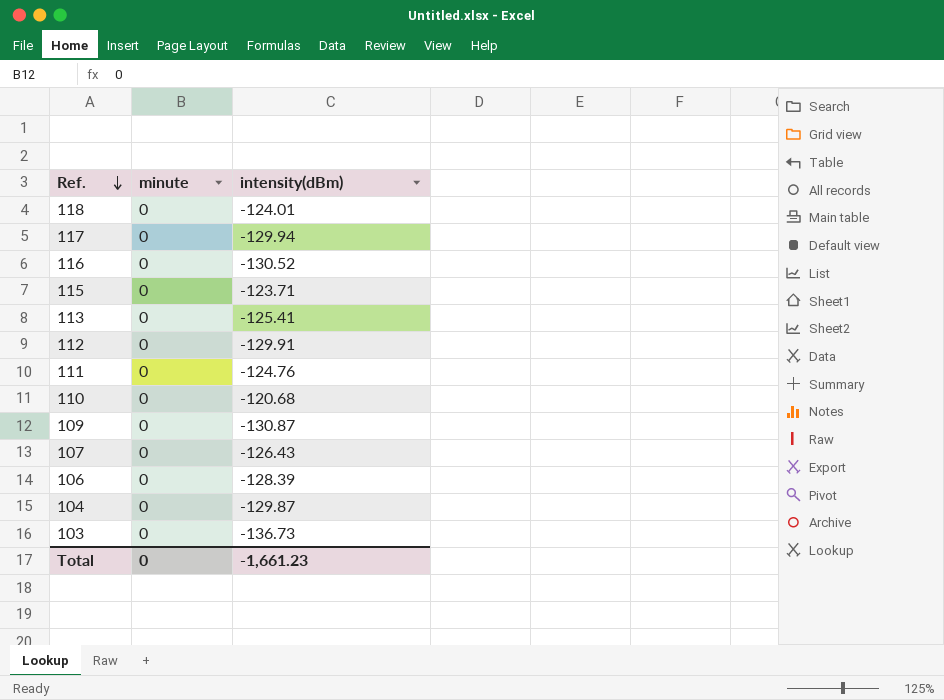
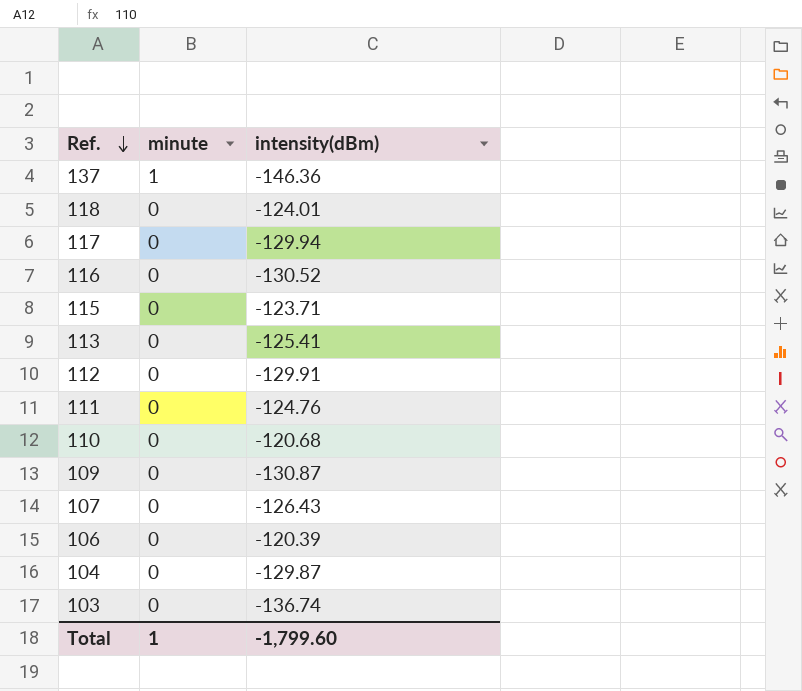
row 137: none -> 1 | -146.36
106 | intensity(dBm): -128.39 -> -120.39
103 | intensity(dBm): -136.73 -> -136.74
Total | minute: 0 -> 1
Total | intensity(dBm): -1,661.23 -> -1,799.60

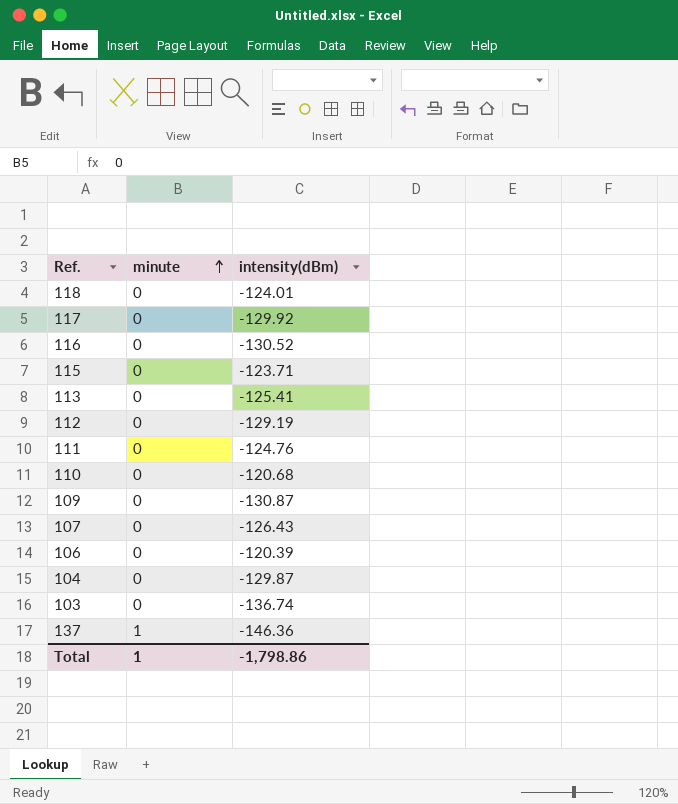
row order: Ref. descending -> minute ascending
117 | intensity(dBm): -129.94 -> -129.92
112 | intensity(dBm): -129.91 -> -129.19
Total | intensity(dBm): -1,799.60 -> -1,798.86

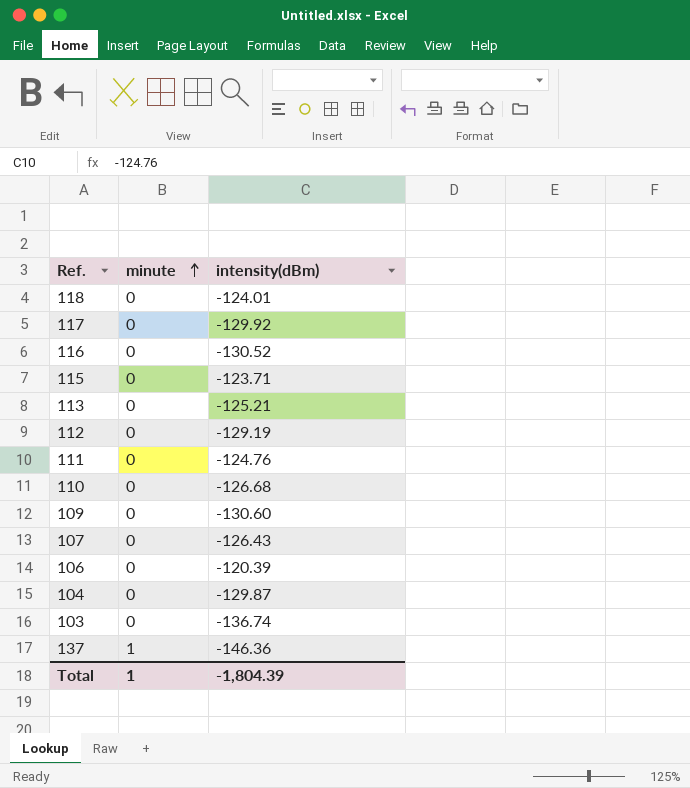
113 | intensity(dBm): -125.41 -> -125.21
110 | intensity(dBm): -120.68 -> -126.68
109 | intensity(dBm): -130.87 -> -130.60
Total | intensity(dBm): -1,798.86 -> -1,804.39

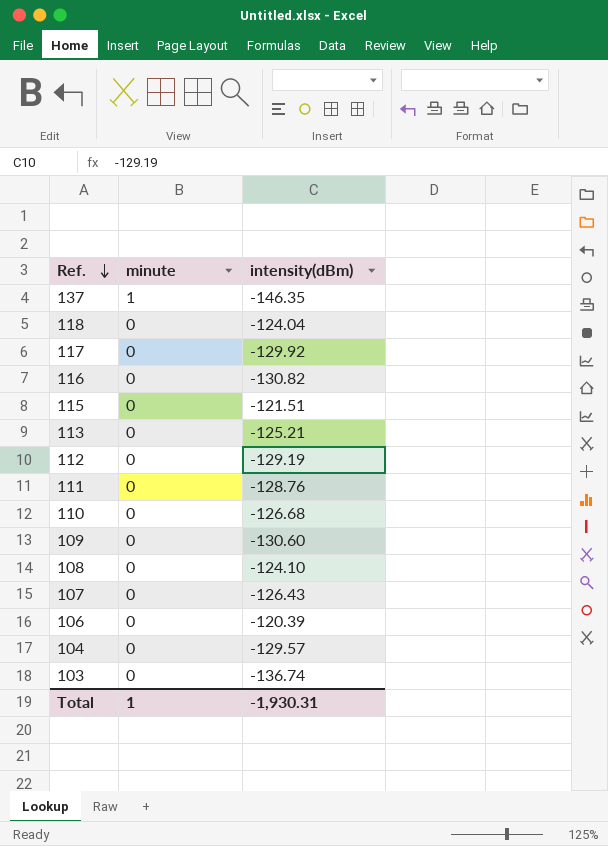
row order: minute ascending -> Ref. descending
137 | intensity(dBm): -146.36 -> -146.35
118 | intensity(dBm): -124.01 -> -124.04
116 | intensity(dBm): -130.52 -> -130.82
115 | intensity(dBm): -123.71 -> -121.51
111 | intensity(dBm): -124.76 -> -128.76
row 108: none -> 0 | -124.10
104 | intensity(dBm): -129.87 -> -129.57
Total | intensity(dBm): -1,804.39 -> -1,930.31

